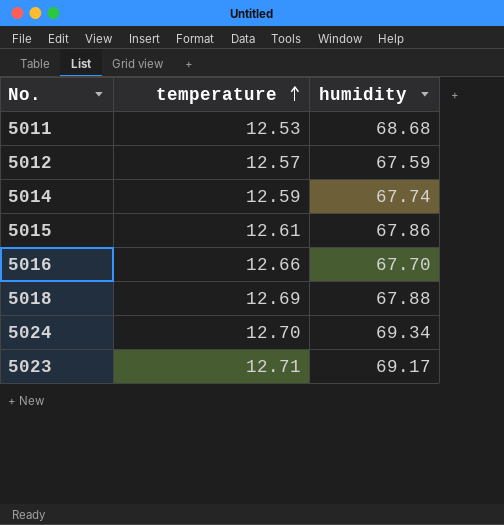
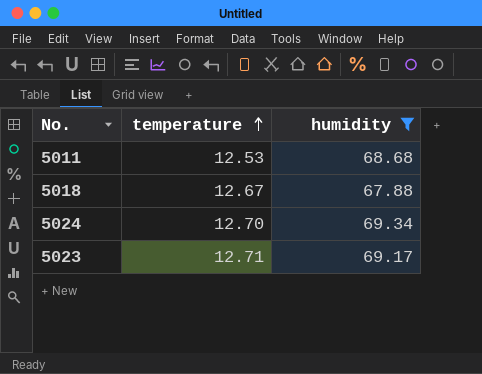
filter: none -> humidity >= 67.88
5018 | temperature: 12.69 -> 12.67

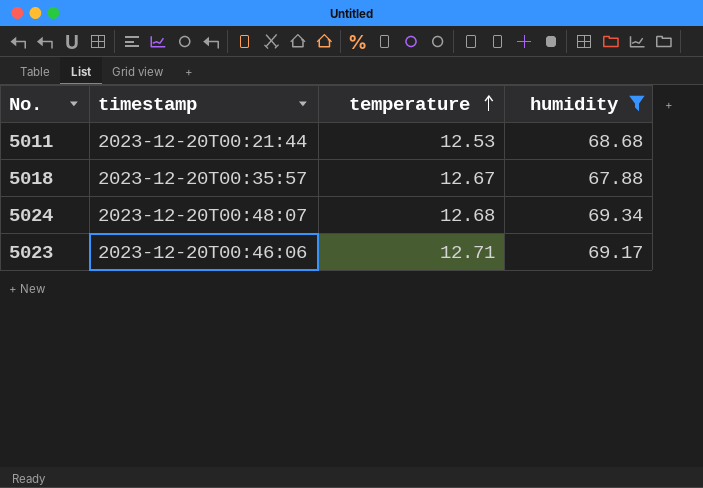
column timestamp | position: none -> 2
5024 | temperature: 12.70 -> 12.68

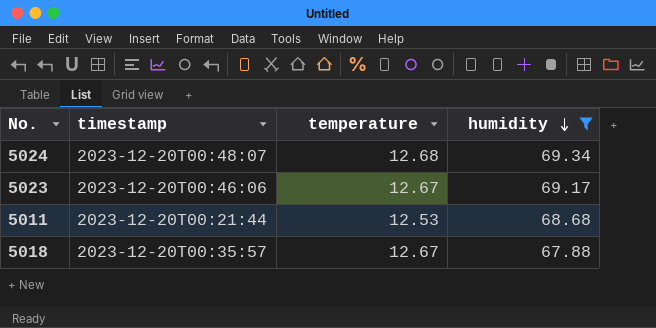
row order: temperature ascending -> humidity descending
5023 | temperature: 12.71 -> 12.67

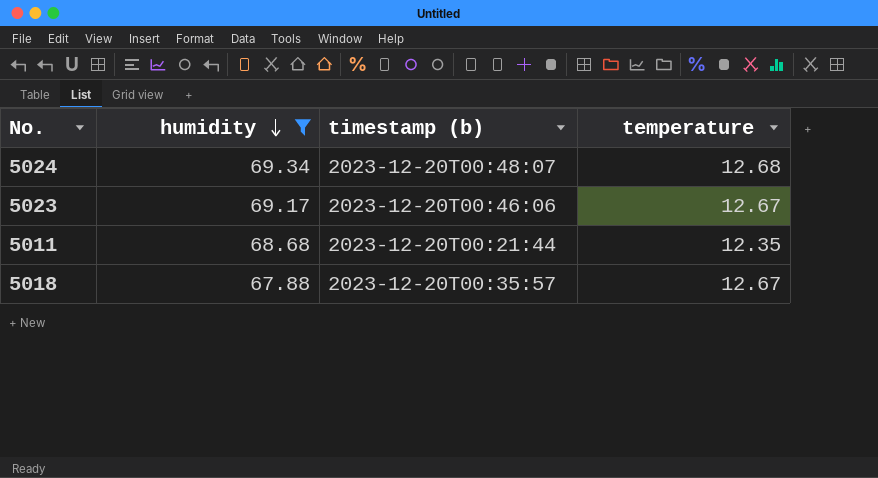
column humidity | position: 4 -> 2
column name: timestamp -> timestamp (b)
5011 | temperature: 12.53 -> 12.35

